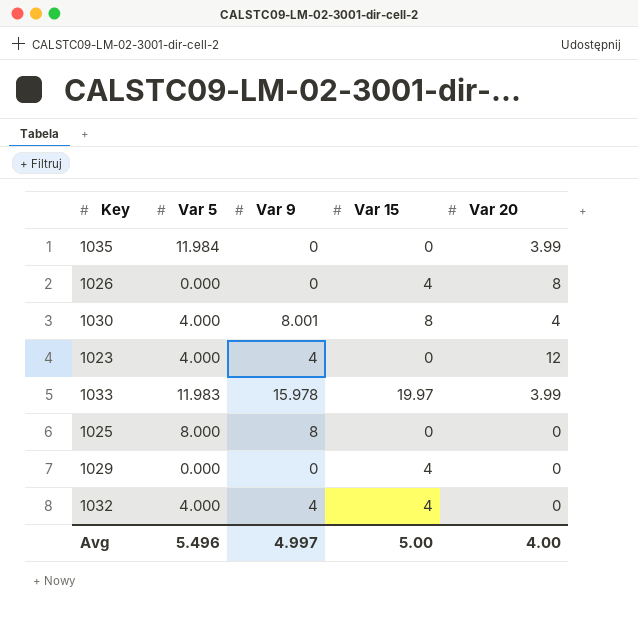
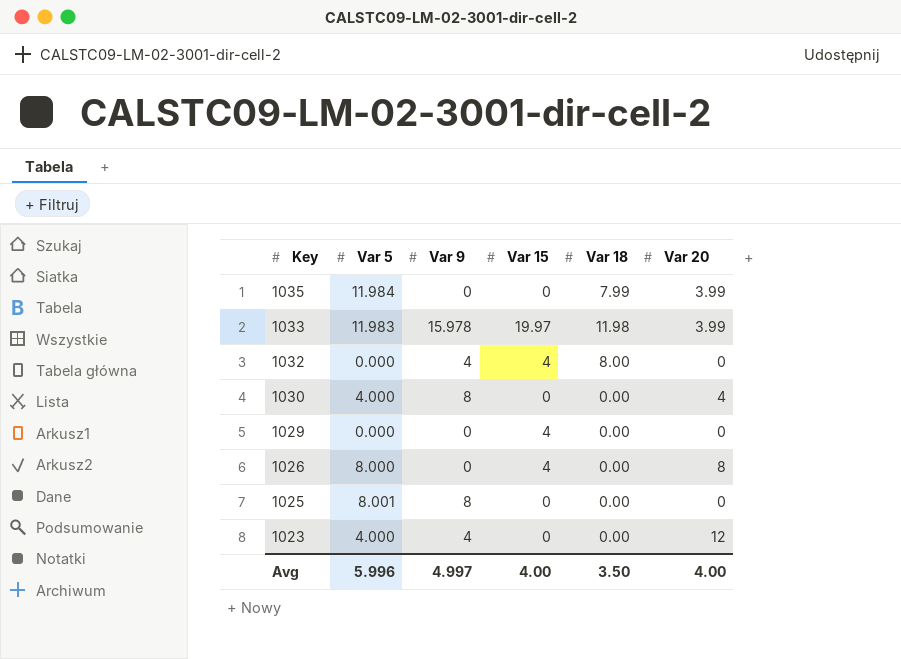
row order: none -> Key descending
column Var 18 | position: none -> 5
1032 | Var 5: 4.000 -> 0.000
1030 | Var 9: 8.001 -> 8
1030 | Var 15: 8 -> 0
1026 | Var 5: 0.000 -> 8.000
1025 | Var 5: 8.000 -> 8.001
Avg | Var 5: 5.496 -> 5.996
Avg | Var 15: 5.00 -> 4.00

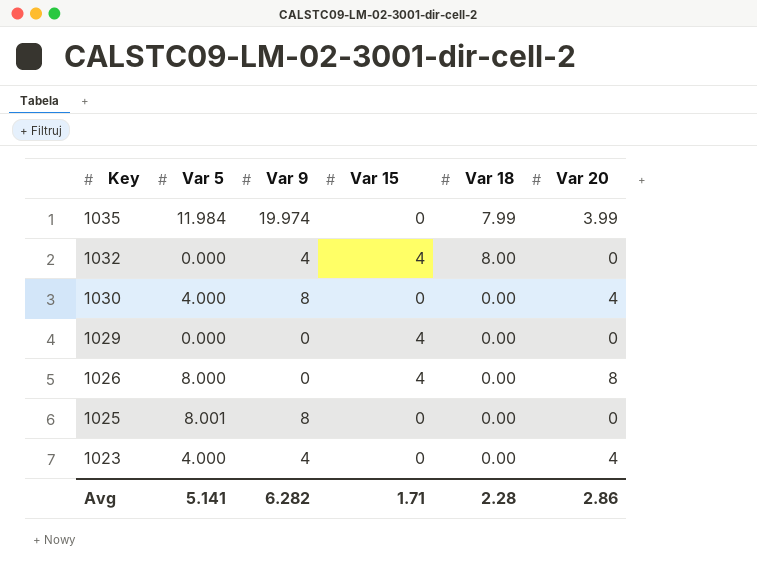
row 1033: 11.983 | 15.978 | 19.97 | 11.98 | 3.99 -> none
1035 | Var 9: 0 -> 19.974
1023 | Var 20: 12 -> 4
Avg | Var 5: 5.996 -> 5.141
Avg | Var 9: 4.997 -> 6.282
Avg | Var 15: 4.00 -> 1.71
Avg | Var 18: 3.50 -> 2.28
Avg | Var 20: 4.00 -> 2.86

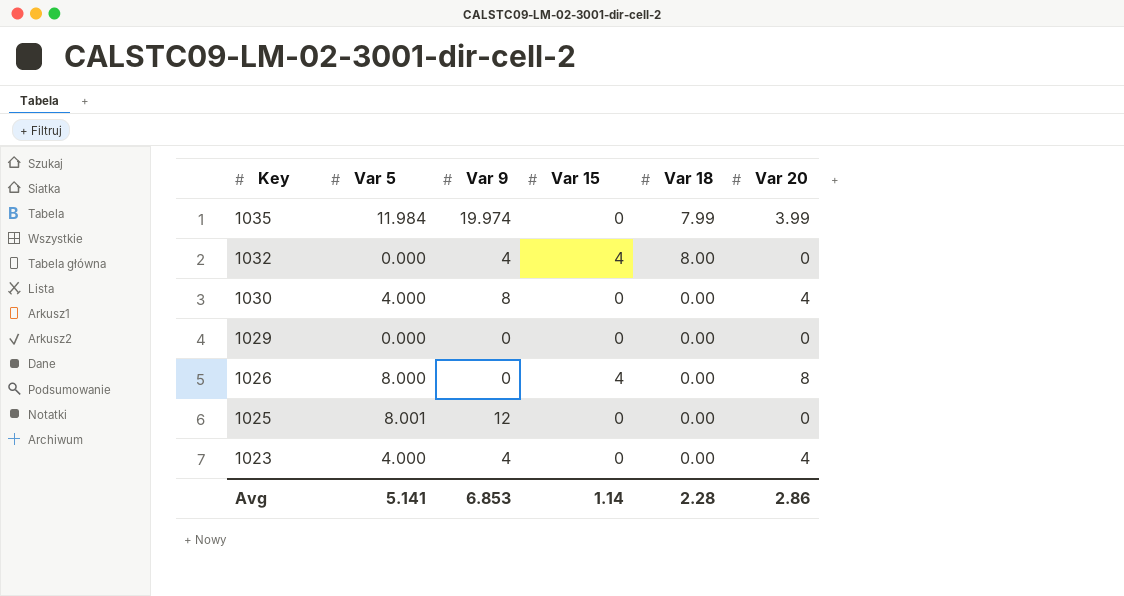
1029 | Var 15: 4 -> 0
1025 | Var 9: 8 -> 12
Avg | Var 9: 6.282 -> 6.853
Avg | Var 15: 1.71 -> 1.14

